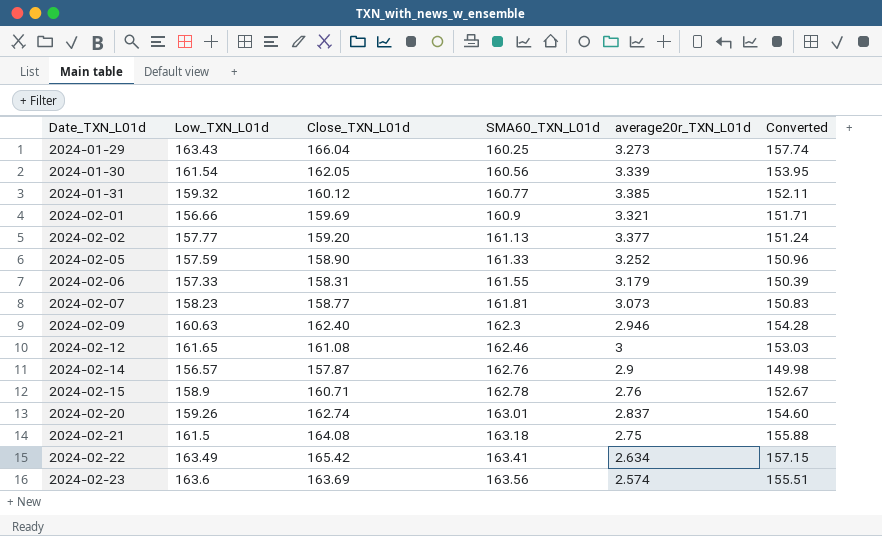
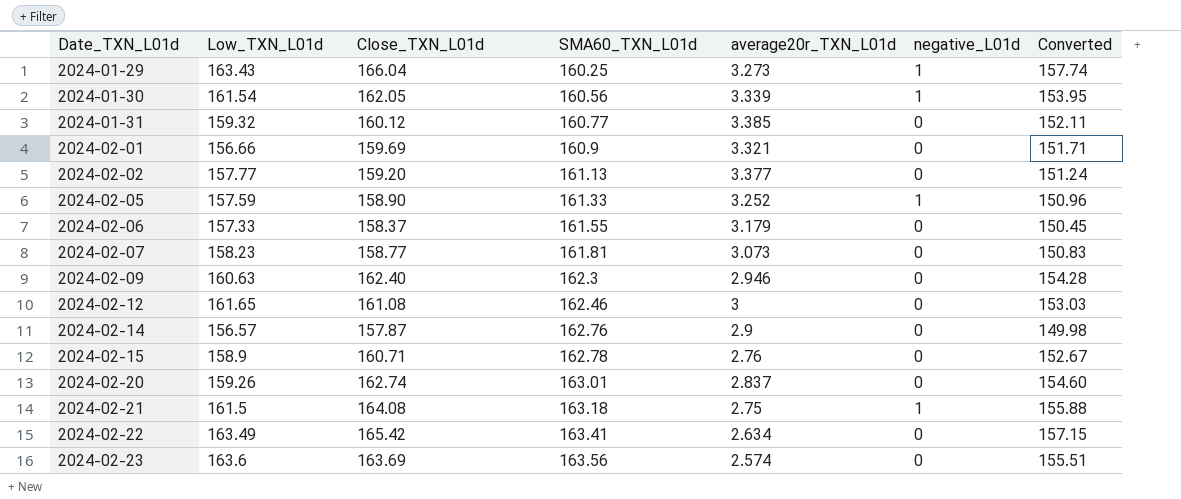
column negative_L01d | position: none -> 6
2024-02-06 | Close_TXN_L01d: 158.31 -> 158.37
2024-02-06 | Converted: 150.39 -> 150.45

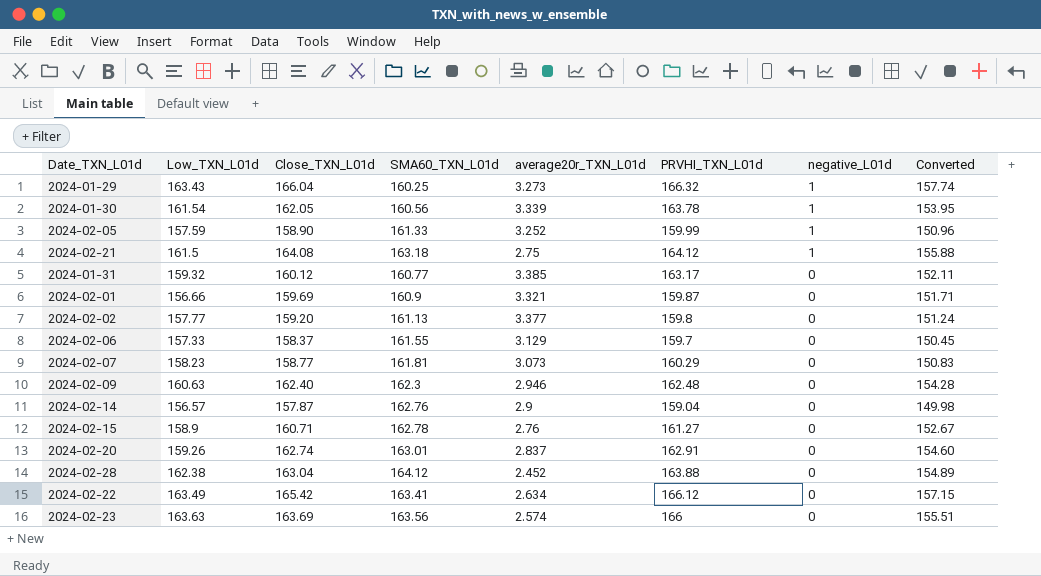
row order: Date_TXN_L01d ascending -> negative_L01d descending
column PRVHI_TXN_L01d | position: none -> 6
row 2024-02-12: 161.65 | 161.08 | 162.46 | 3 | 0 | 153.03 -> none
2024-02-06 | average20r_TXN_L01d: 3.179 -> 3.129
row 2024-02-28: none -> 162.38 | 163.04 | 164.12 | 2.452 | 163.88 | 0 | 154.89
2024-02-23 | Low_TXN_L01d: 163.6 -> 163.63

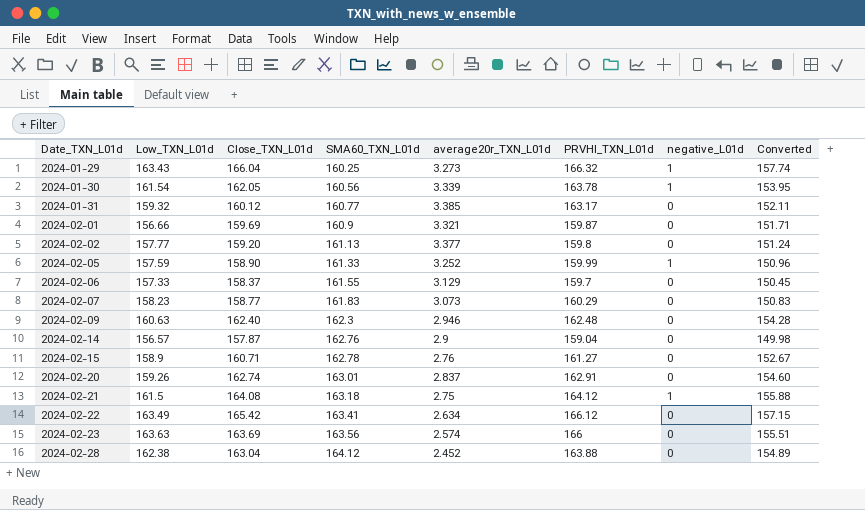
row order: negative_L01d descending -> Date_TXN_L01d ascending
2024-02-07 | SMA60_TXN_L01d: 161.81 -> 161.83

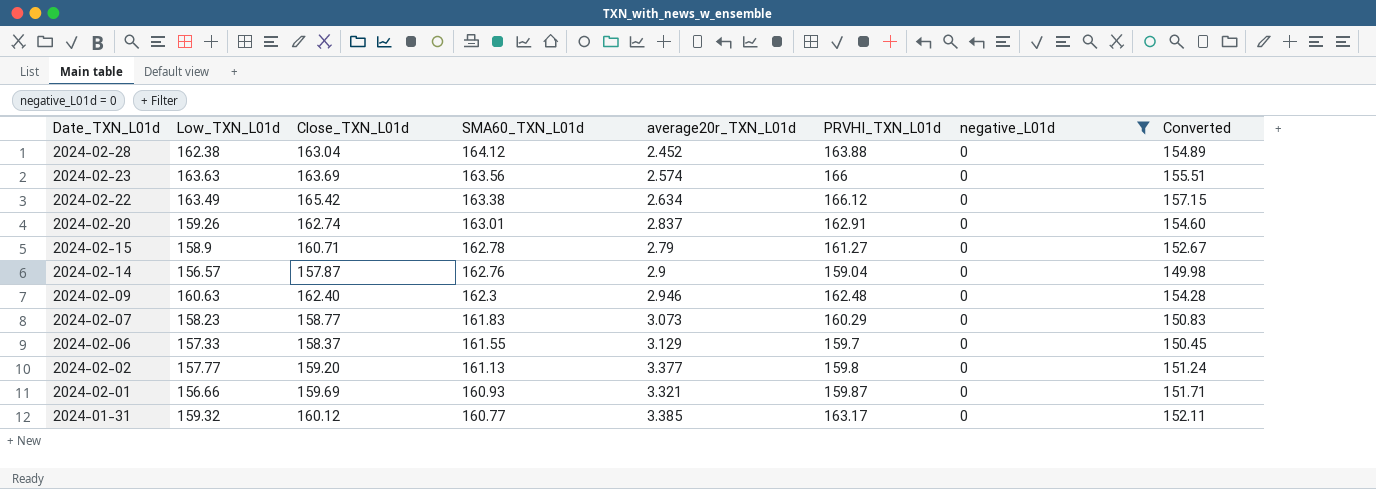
filter: none -> negative_L01d = 0
row order: Date_TXN_L01d ascending -> Date_TXN_L01d descending
2024-02-22 | SMA60_TXN_L01d: 163.41 -> 163.38
2024-02-15 | average20r_TXN_L01d: 2.76 -> 2.79
2024-02-01 | SMA60_TXN_L01d: 160.9 -> 160.93

